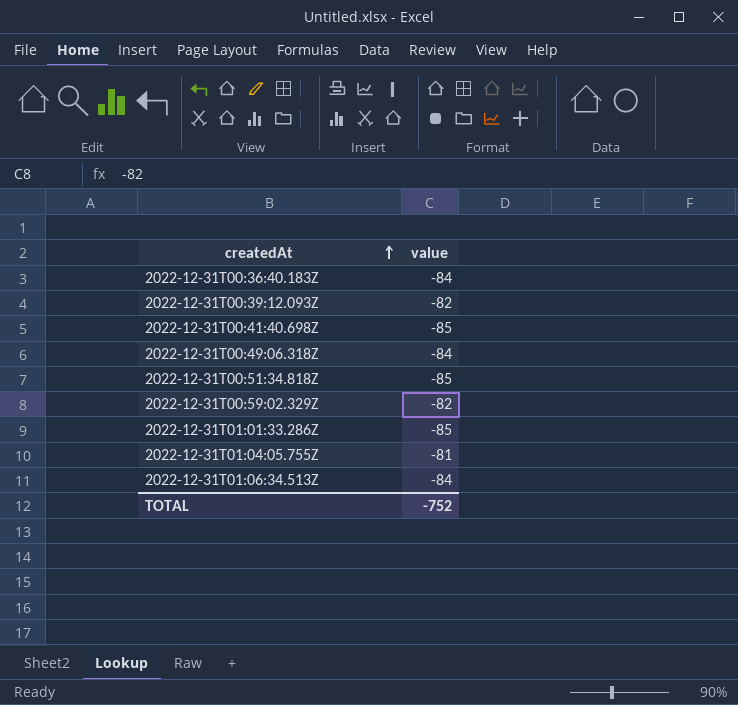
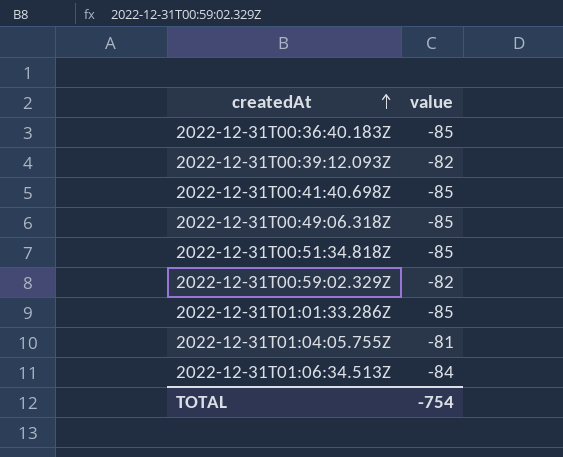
2022-12-31T00:36:40.183Z | value: -84 -> -85
2022-12-31T00:49:06.318Z | value: -84 -> -85
TOTAL | value: -752 -> -754

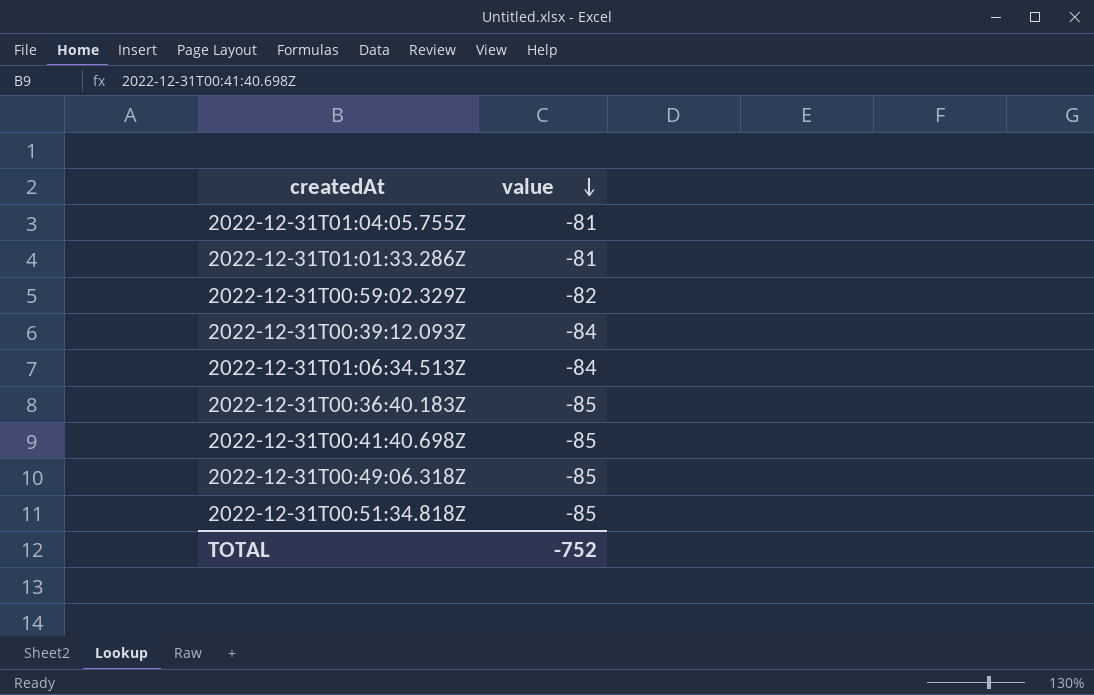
row order: createdAt ascending -> value descending
2022-12-31T01:01:33.286Z | value: -85 -> -81
2022-12-31T00:39:12.093Z | value: -82 -> -84
TOTAL | value: -754 -> -752

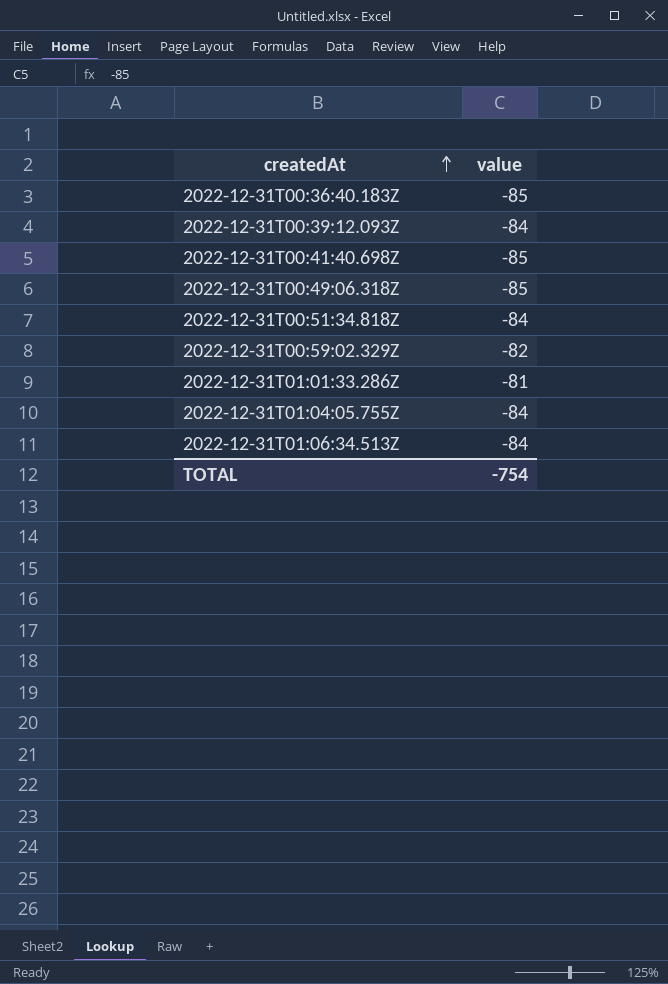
row order: value descending -> createdAt ascending
2022-12-31T00:51:34.818Z | value: -85 -> -84
2022-12-31T01:04:05.755Z | value: -81 -> -84
TOTAL | value: -752 -> -754

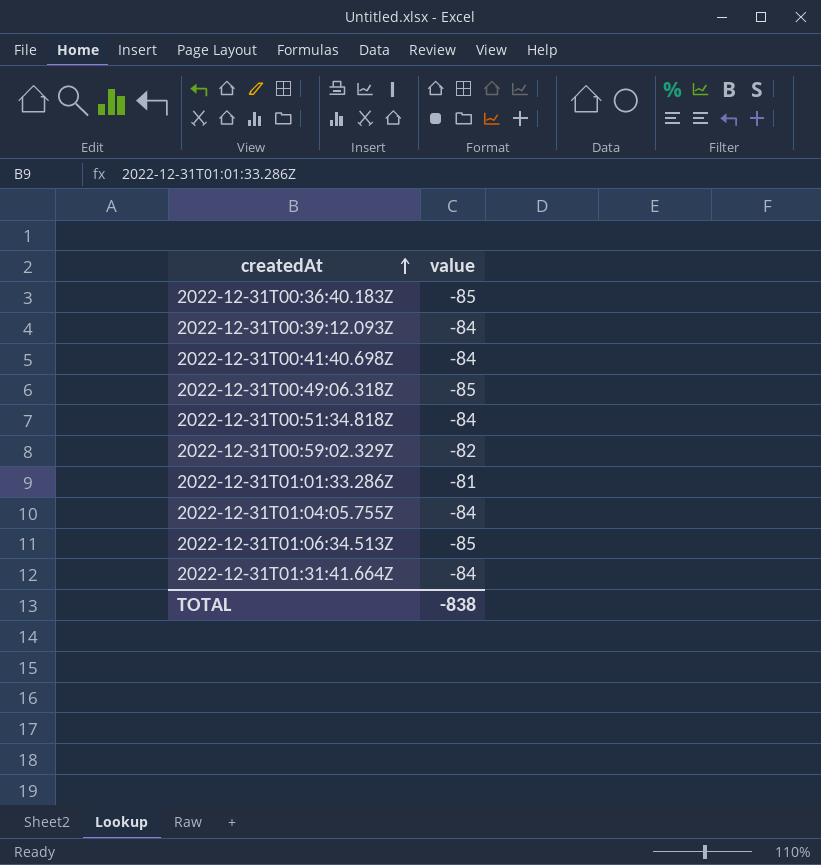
2022-12-31T00:41:40.698Z | value: -85 -> -84
2022-12-31T01:06:34.513Z | value: -84 -> -85
row 2022-12-31T01:31:41.664Z: none -> -84
TOTAL | value: -754 -> -838

